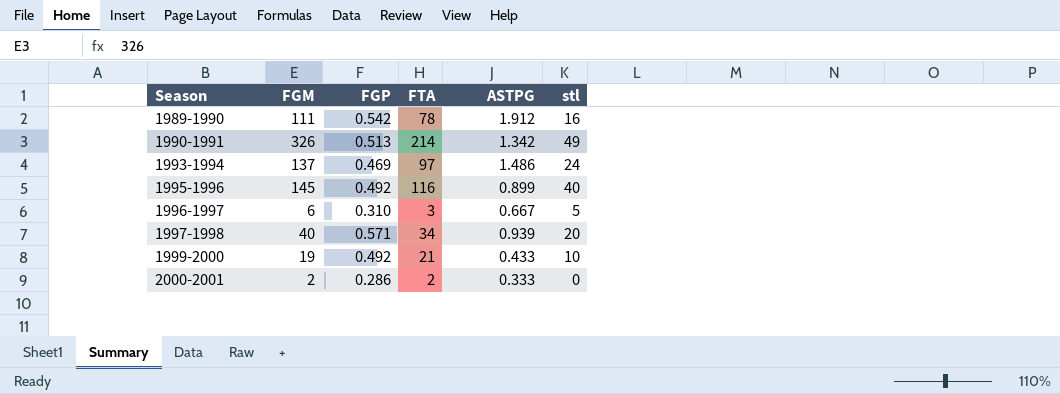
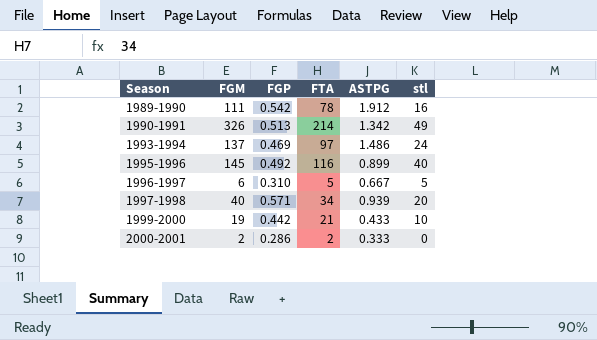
1996-1997 | FTA: 3 -> 5
1999-2000 | FGP: 0.492 -> 0.442

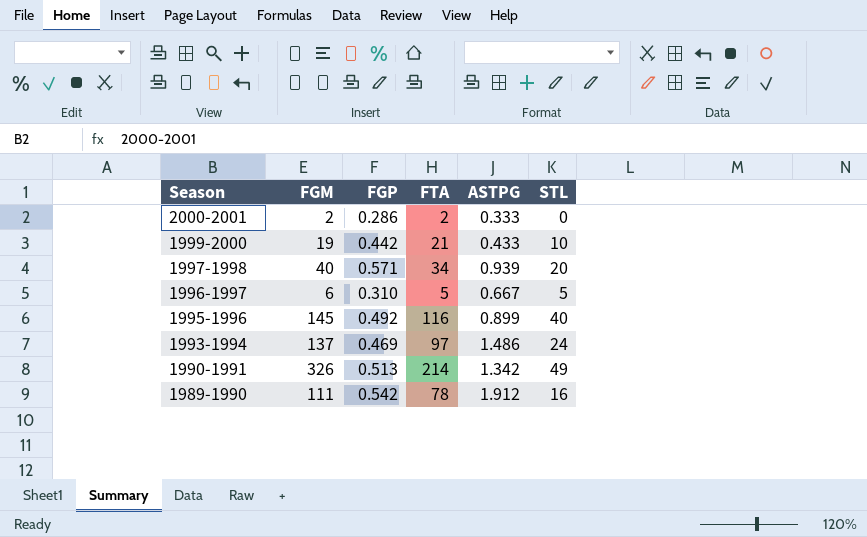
row order: Season ascending -> Season descending
column name: stl -> STL

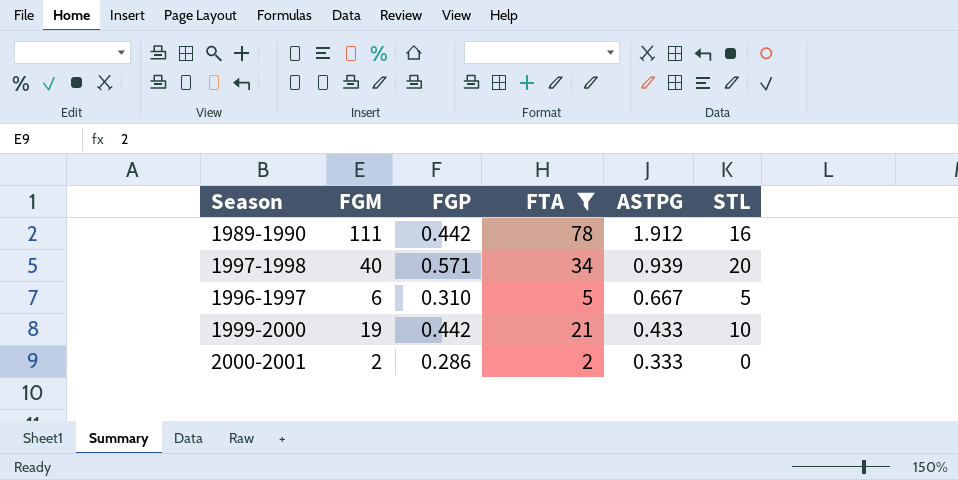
filter: none -> FTA <= 78
row order: Season descending -> ASTPG descending
1989-1990 | FGP: 0.542 -> 0.442

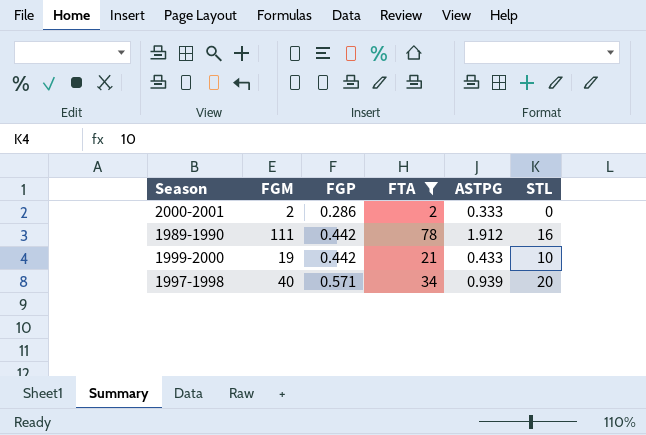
row order: ASTPG descending -> FGP ascending
row 1996-1997: 6 | 0.310 | 5 | 0.667 | 5 -> none

